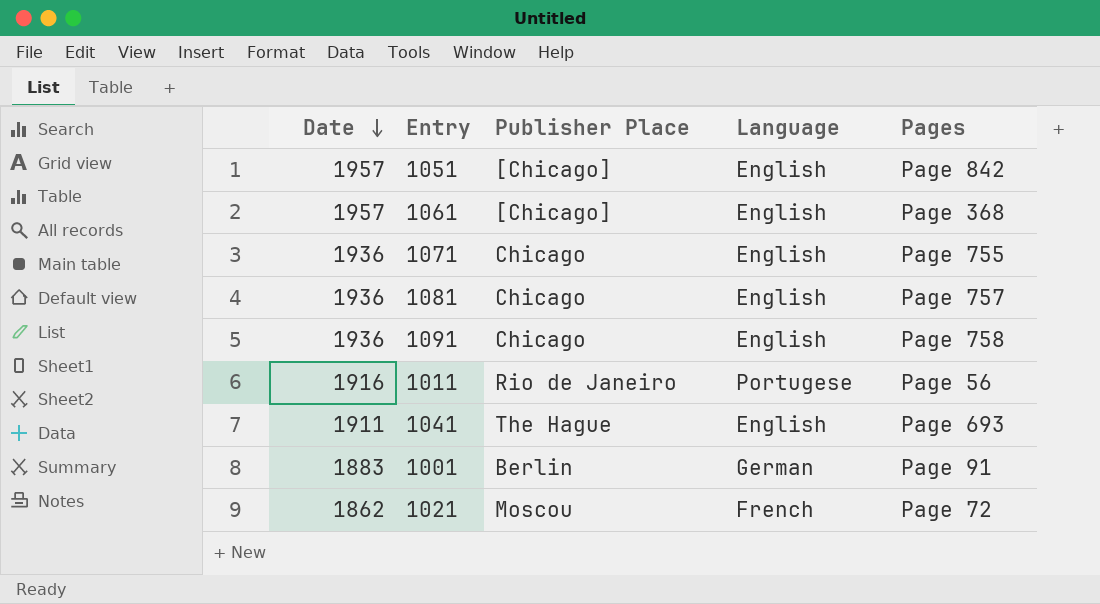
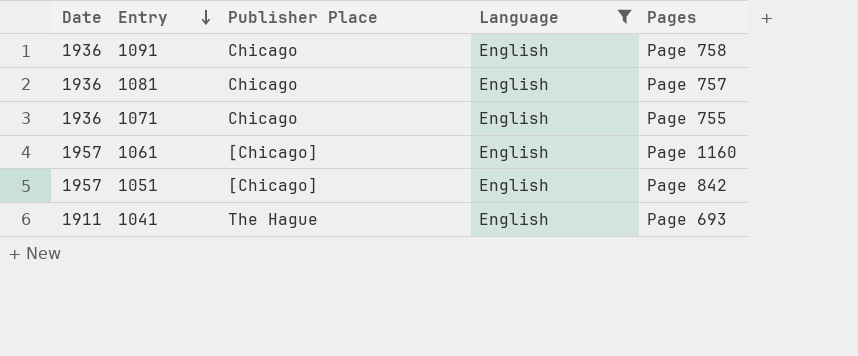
filter: none -> Language = English
row order: Date descending -> Entry descending
1061 | Pages: Page 368 -> Page 1160

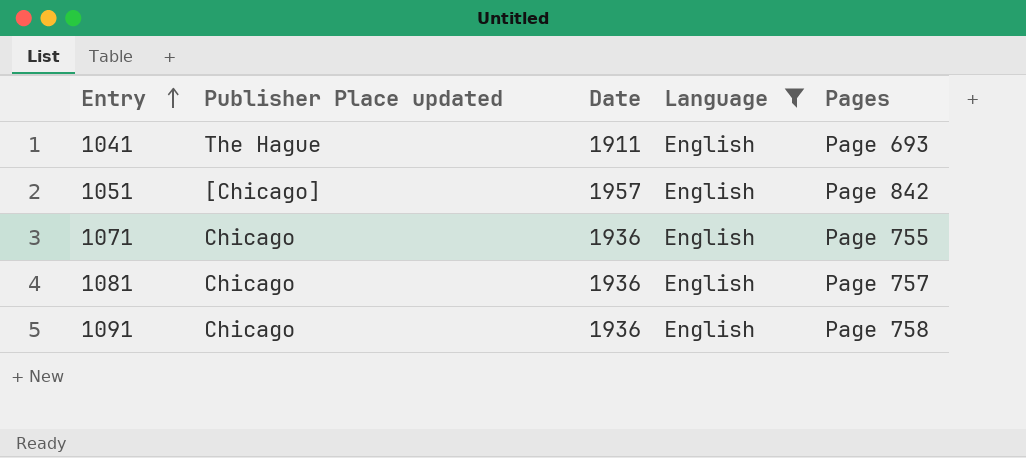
row order: Entry descending -> Entry ascending
column name: Publisher Place -> Publisher Place updated
column Date | position: 1 -> 3
row 1061: 1957 | [Chicago] | English | Page 1160 -> none

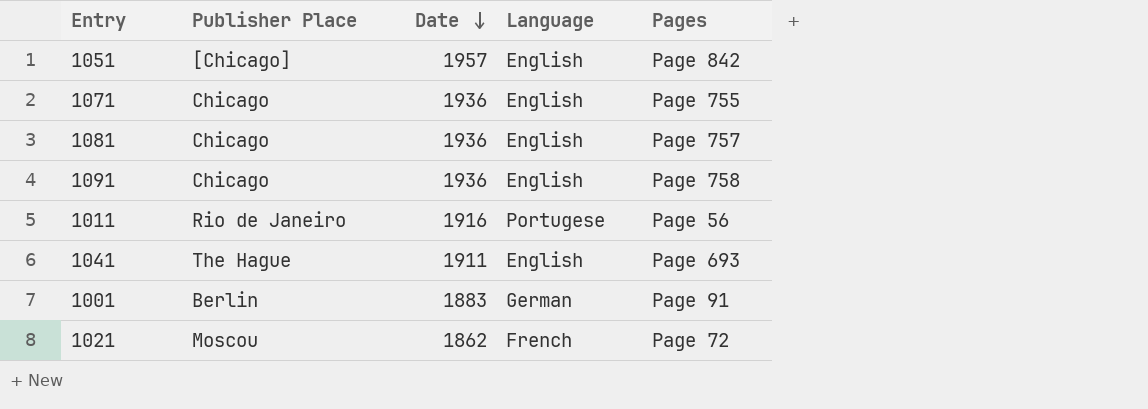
filter: Language = English -> none
row order: Entry ascending -> Date descending
column name: Publisher Place updated -> Publisher Place

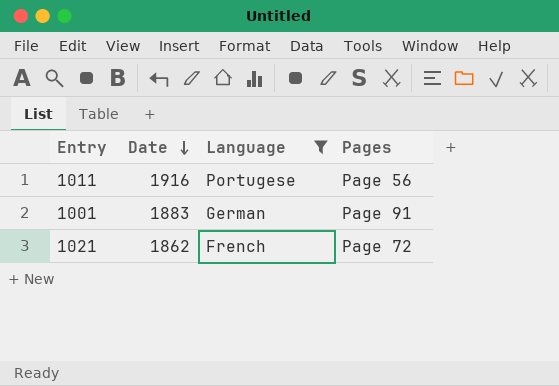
filter: none -> Language != English
column Publisher Place | position: 2 -> none

